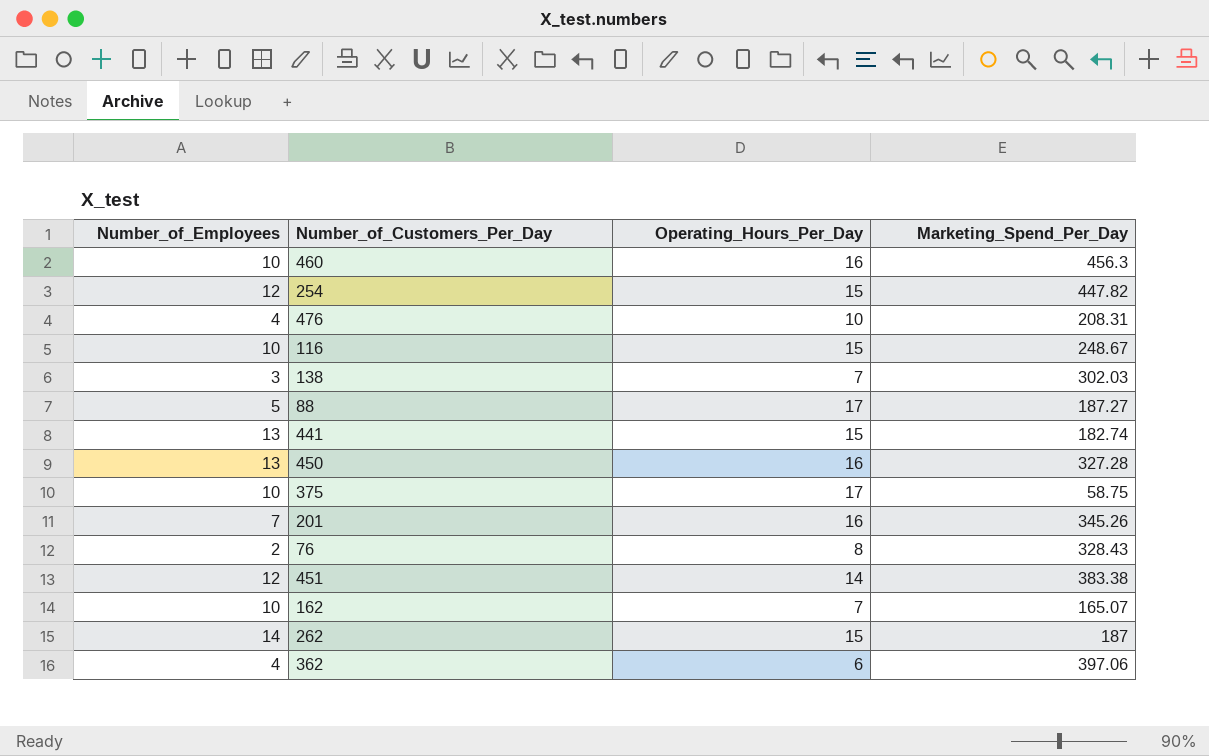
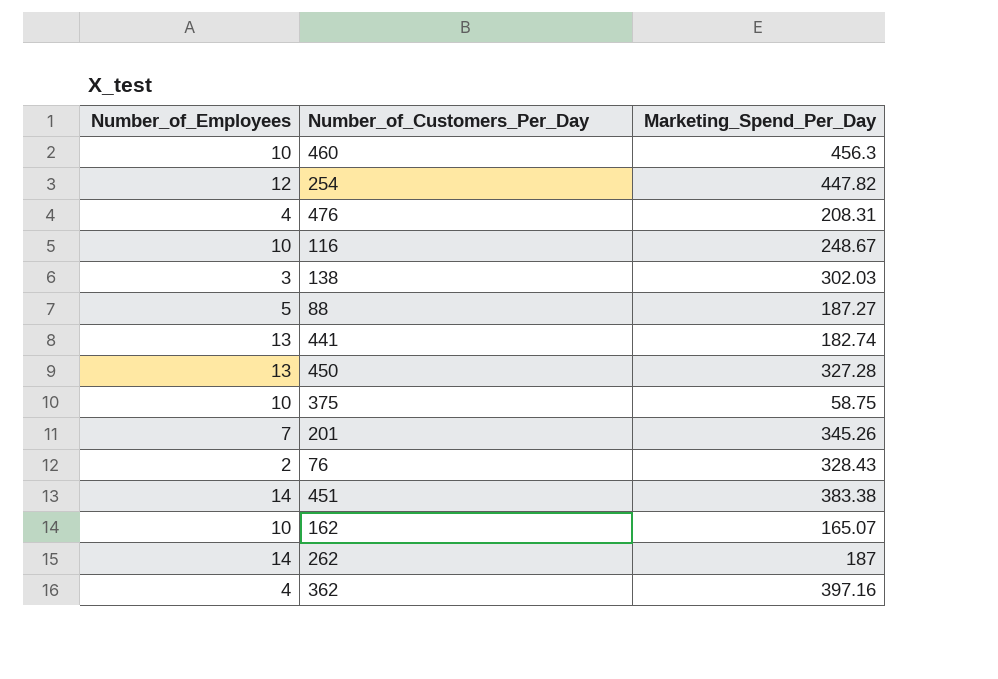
column Operating_Hours_Per_Day | position: 3 -> none
451 | Number_of_Employees: 12 -> 14
362 | Marketing_Spend_Per_Day: 397.06 -> 397.16

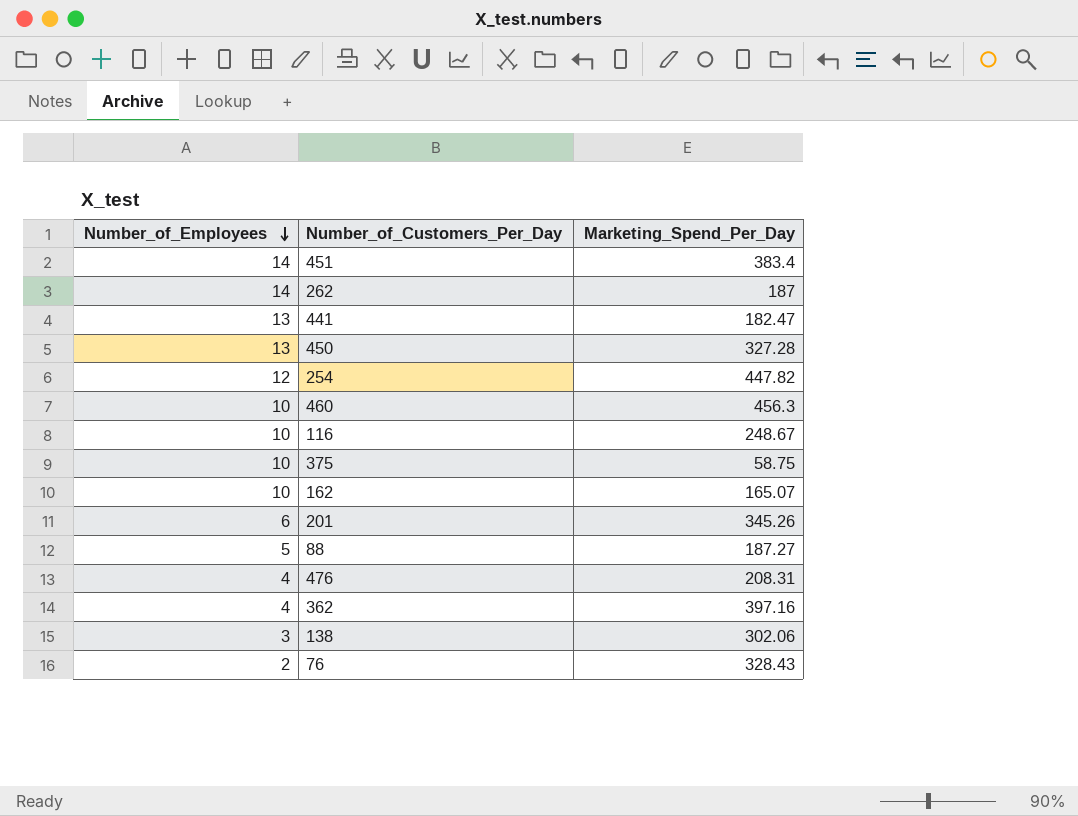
row order: none -> Number_of_Employees descending
451 | Marketing_Spend_Per_Day: 383.38 -> 383.4
441 | Marketing_Spend_Per_Day: 182.74 -> 182.47
201 | Number_of_Employees: 7 -> 6
138 | Marketing_Spend_Per_Day: 302.03 -> 302.06

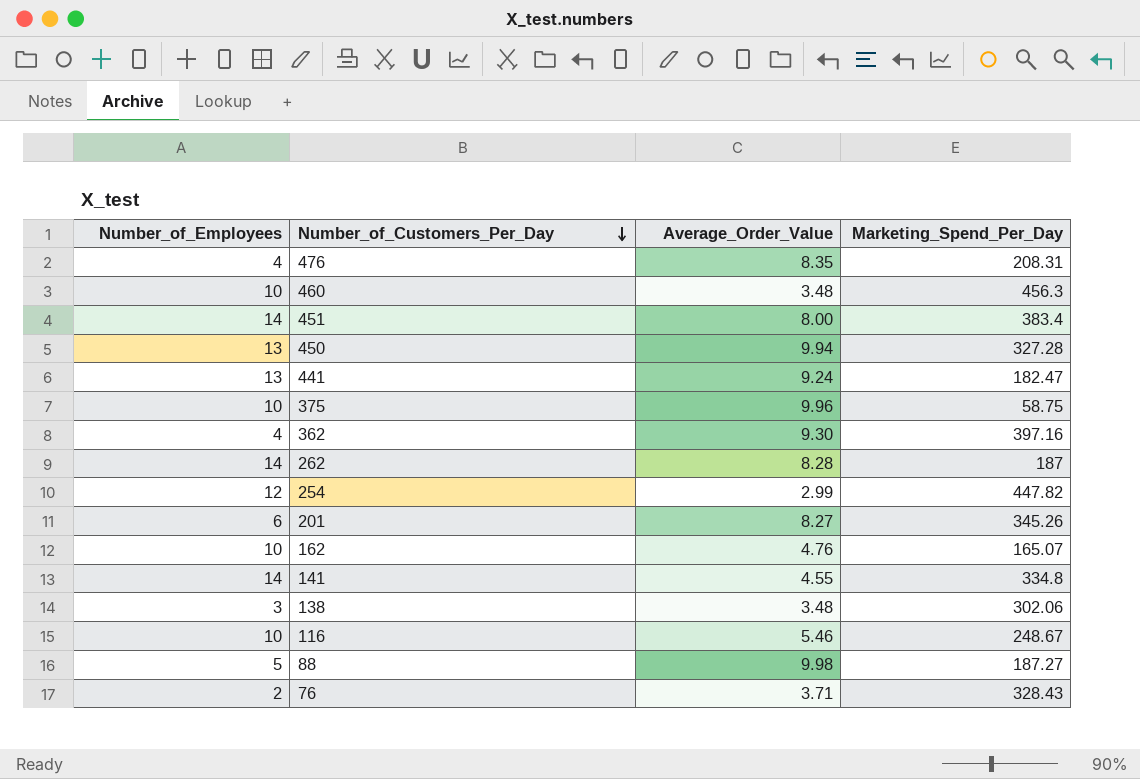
row order: Number_of_Employees descending -> Number_of_Customers_Per_Day descending
column Average_Order_Value | position: none -> 3
row 141: none -> 14 | 4.55 | 334.8

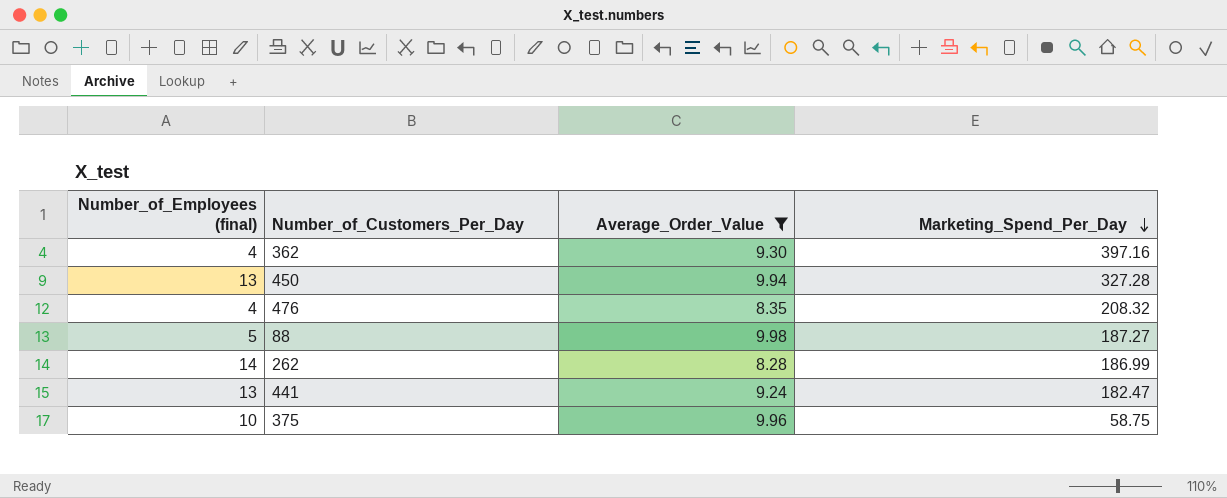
filter: none -> Average_Order_Value >= 8.28
row order: Number_of_Customers_Per_Day descending -> Marketing_Spend_Per_Day descending
column name: Number_of_Employees -> Number_of_Employees (final)
476 | Marketing_Spend_Per_Day: 208.31 -> 208.32
262 | Marketing_Spend_Per_Day: 187 -> 186.99

